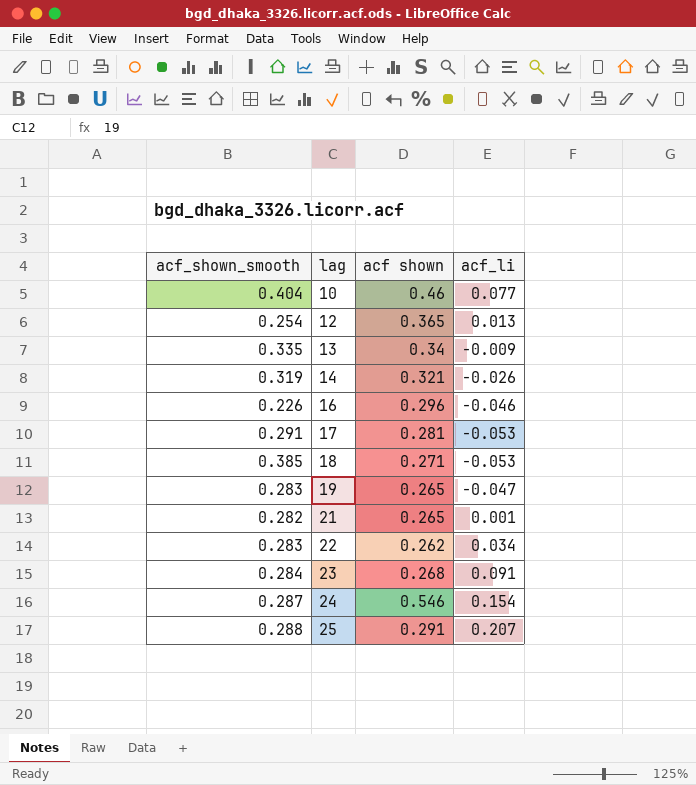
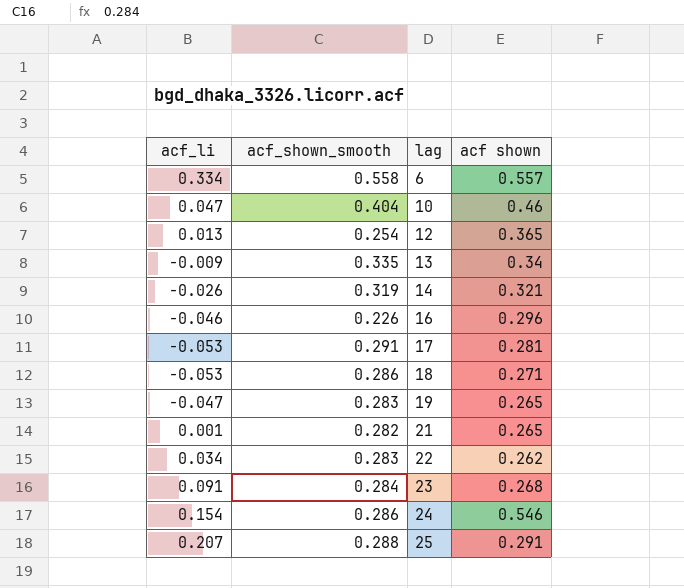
column acf_li | position: 4 -> 1
row 6: none -> 0.334 | 0.558 | 0.557
10 | acf_li: 0.077 -> 0.047
18 | acf_shown_smooth: 0.385 -> 0.286
24 | acf_shown_smooth: 0.287 -> 0.286

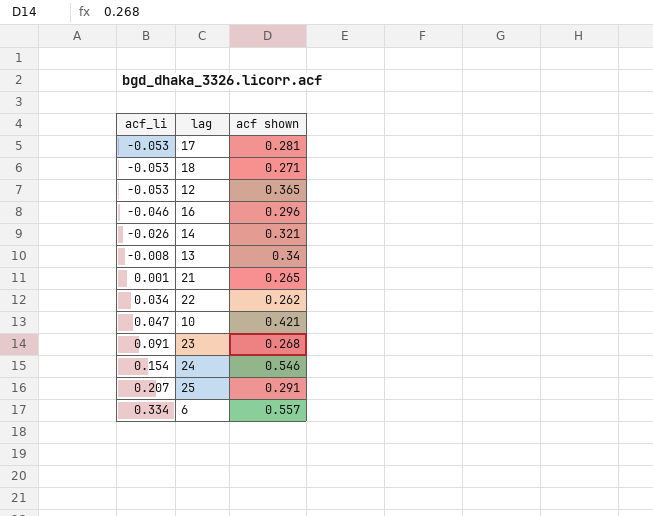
row order: lag ascending -> acf_li ascending
column acf_shown_smooth | position: 2 -> none
row 19: -0.047 | 0.283 | 0.265 -> none
12 | acf_li: 0.013 -> -0.053
13 | acf_li: -0.009 -> -0.008
10 | acf shown: 0.46 -> 0.421

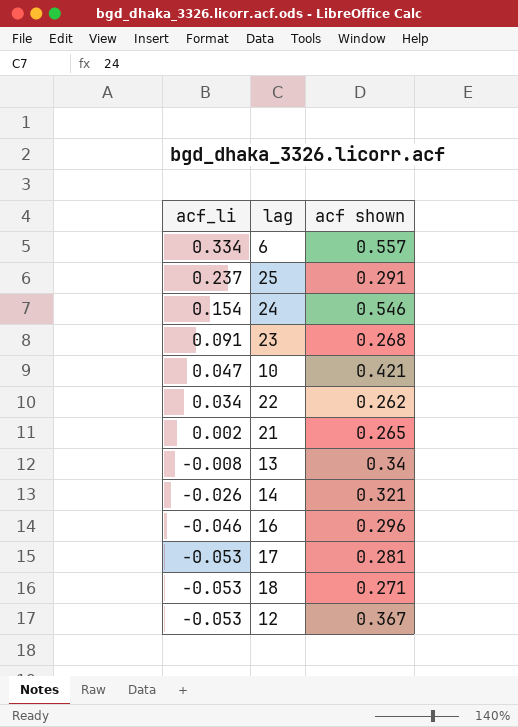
row order: acf_li ascending -> acf_li descending
25 | acf_li: 0.207 -> 0.237
21 | acf_li: 0.001 -> 0.002
12 | acf shown: 0.365 -> 0.367

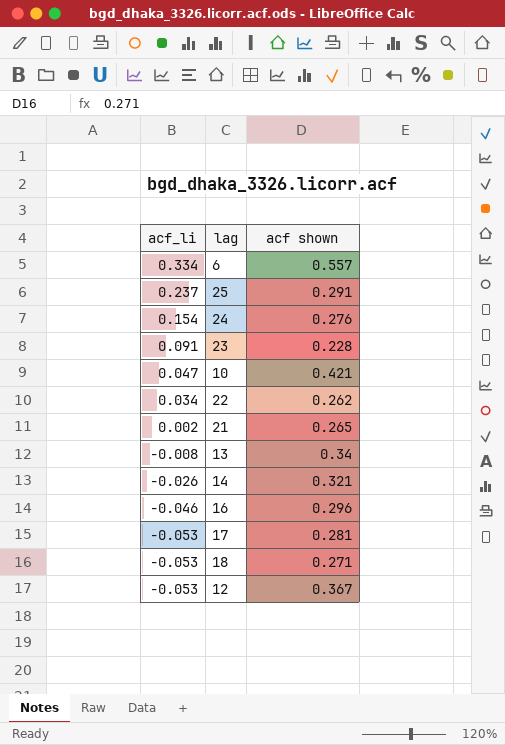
24 | acf shown: 0.546 -> 0.276
23 | acf shown: 0.268 -> 0.228

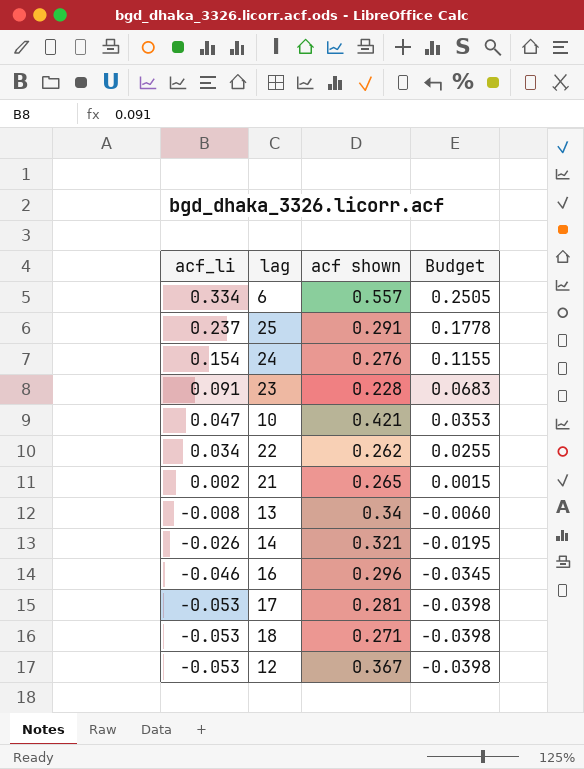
column Budget | formula: none -> [acf_li] * 0.75

